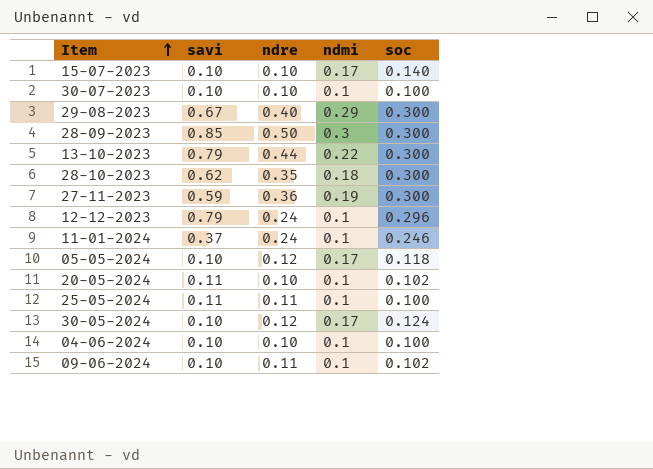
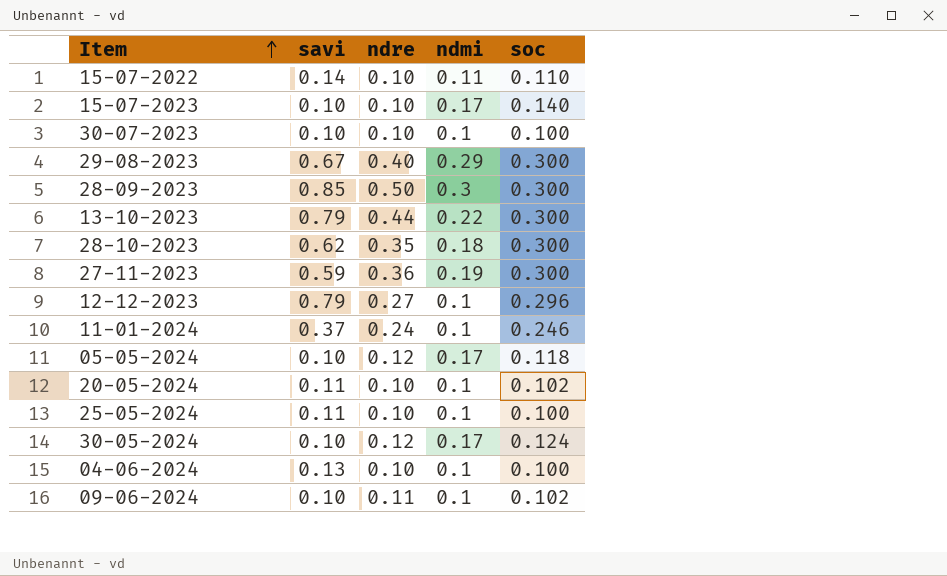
row 15-07-2022: none -> 0.14 | 0.10 | 0.11 | 0.110
12-12-2023 | ndre: 0.24 -> 0.27
25-05-2024 | ndre: 0.11 -> 0.10
04-06-2024 | savi: 0.10 -> 0.13

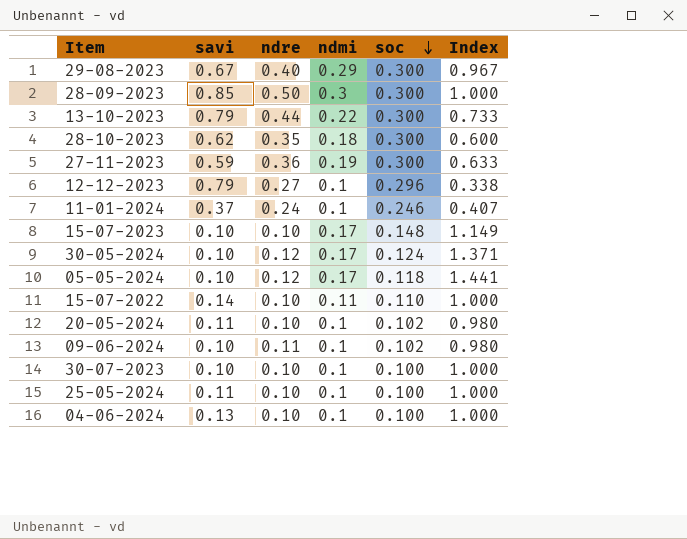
row order: Item ascending -> soc descending
column Index | formula: none -> [ndmi] / [soc]
15-07-2023 | soc: 0.140 -> 0.148

